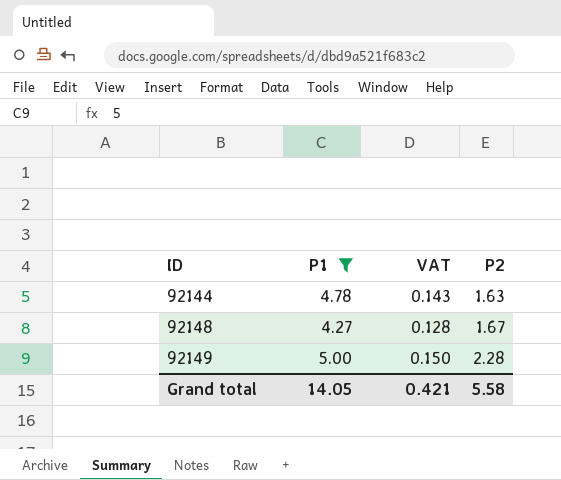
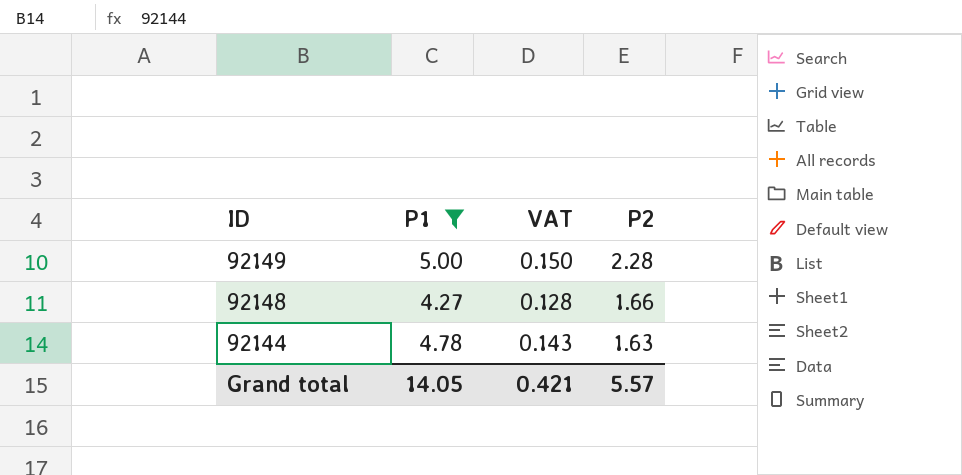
row order: ID ascending -> ID descending
92148 | P2: 1.67 -> 1.66
Grand total | P2: 5.58 -> 5.57

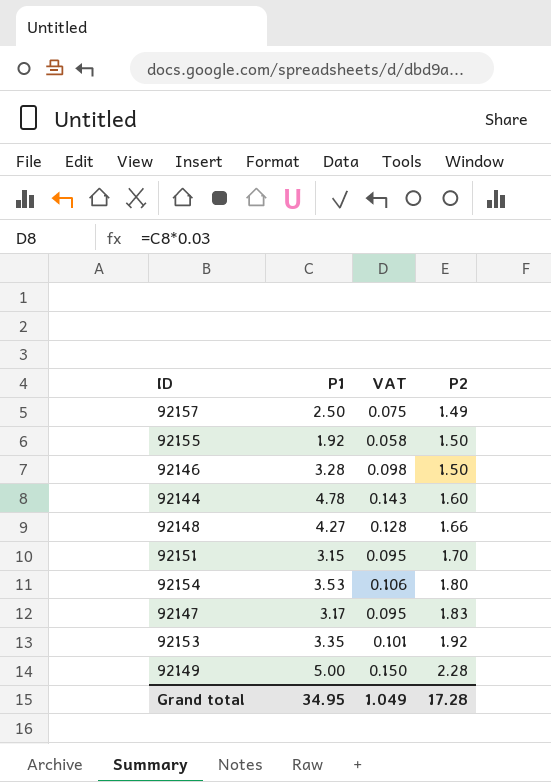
filter: P1 >= 4.27 -> none
row order: ID descending -> P2 ascending
92144 | P2: 1.63 -> 1.60
Grand total | P1: 14.05 -> 34.95
Grand total | VAT: 0.421 -> 1.049
Grand total | P2: 5.57 -> 17.28

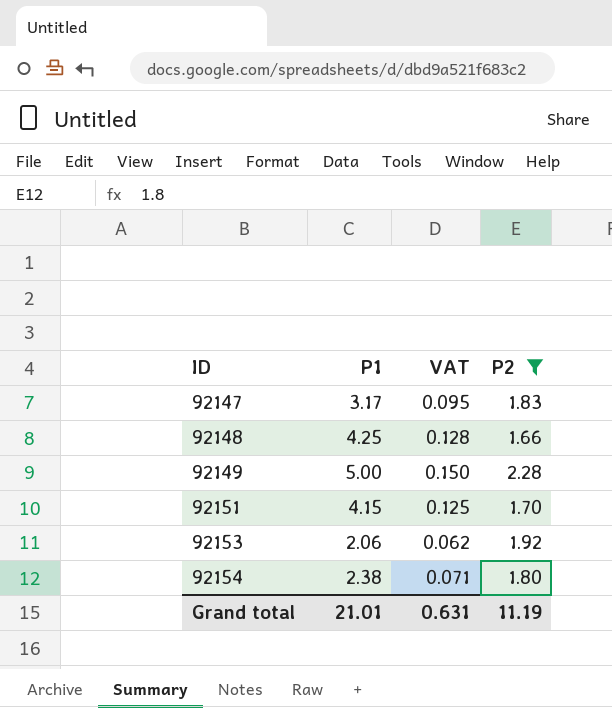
filter: none -> P2 >= 1.66
row order: P2 ascending -> ID ascending
92148 | P1: 4.27 -> 4.25
92151 | P1: 3.15 -> 4.15
92151 | VAT: 0.095 -> 0.125
92153 | P1: 3.35 -> 2.06
92153 | VAT: 0.101 -> 0.062
92154 | P1: 3.53 -> 2.38
92154 | VAT: 0.106 -> 0.071
Grand total | P1: 34.95 -> 21.01
Grand total | VAT: 1.049 -> 0.631
Grand total | P2: 17.28 -> 11.19

